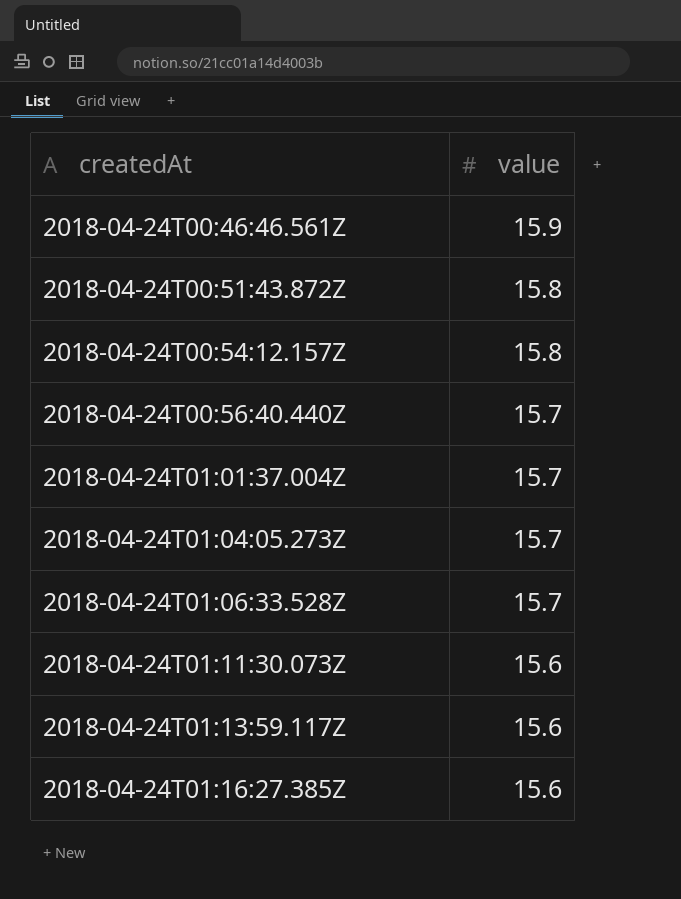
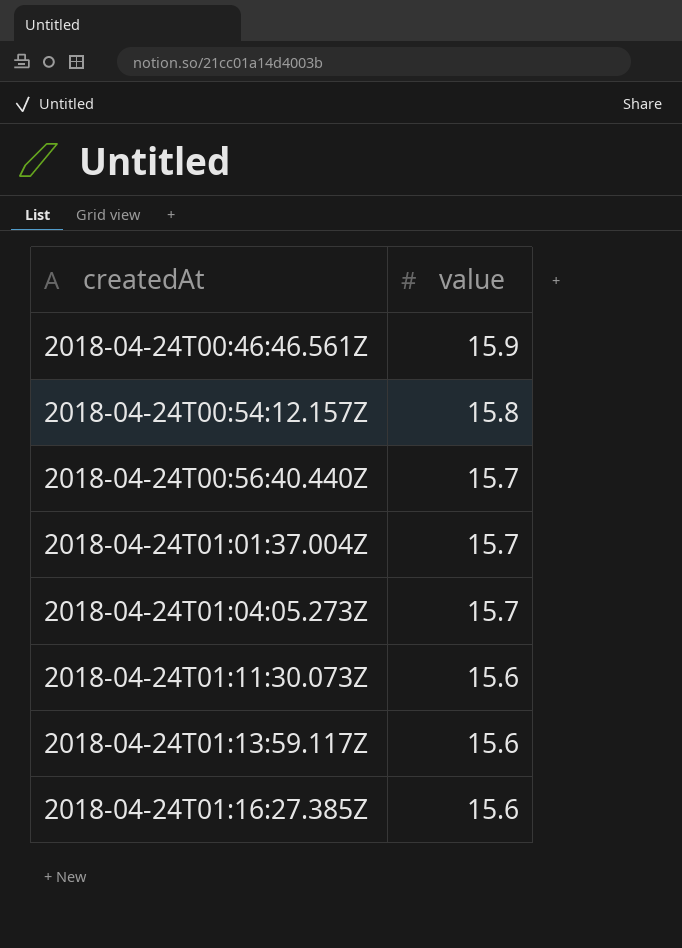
row 2018-04-24T00:51:43.872Z: 15.8 -> none
row 2018-04-24T01:06:33.528Z: 15.7 -> none

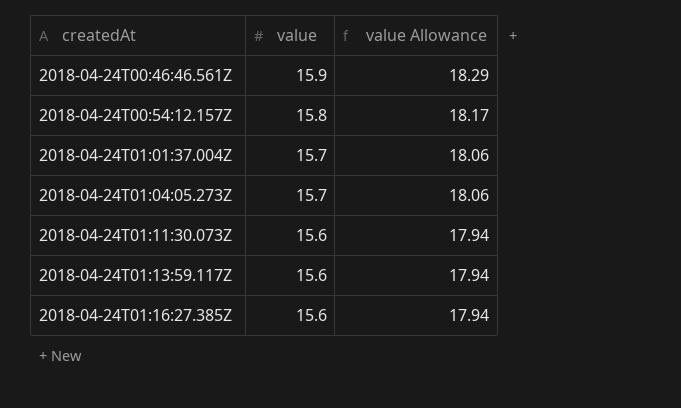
column value Allowance | formula: none -> [value] * 1.15
row 2018-04-24T00:56:40.440Z: 15.7 -> none

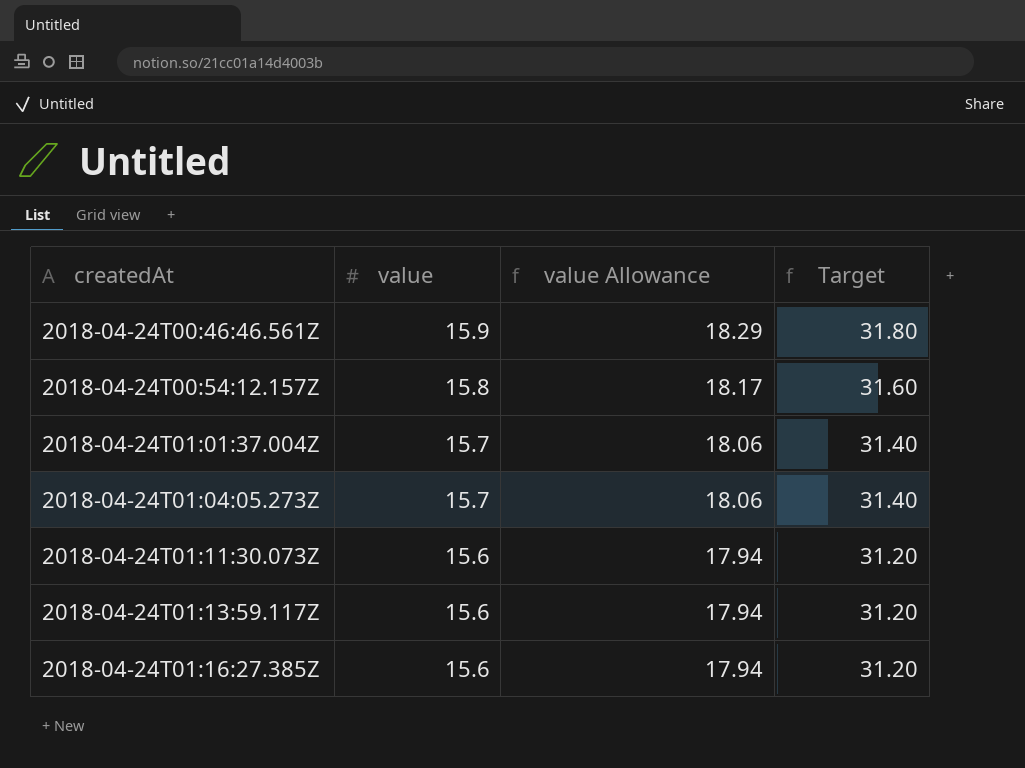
column Target | formula: none -> [value] * 2

